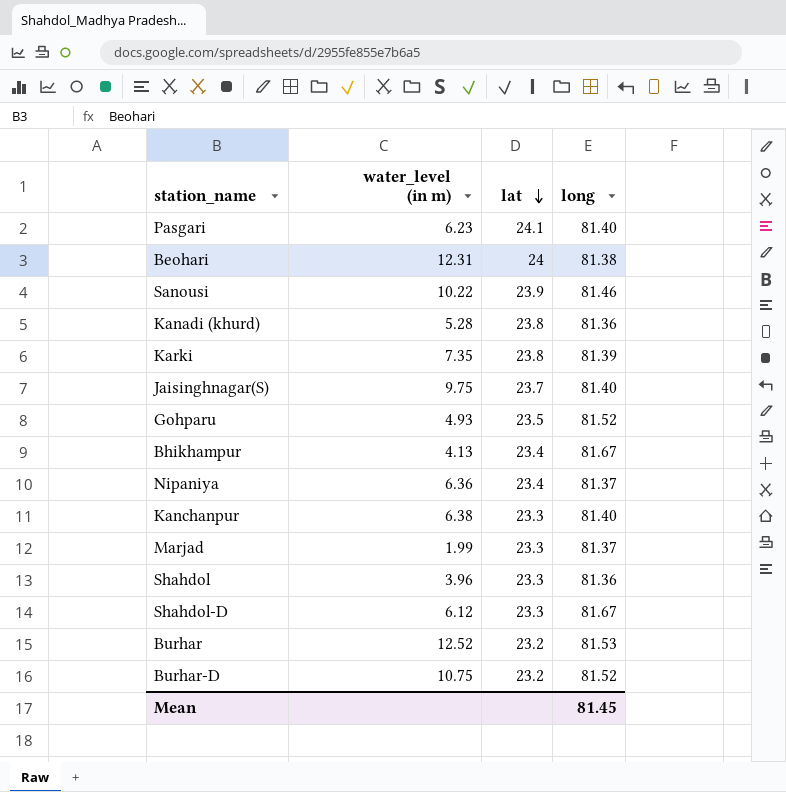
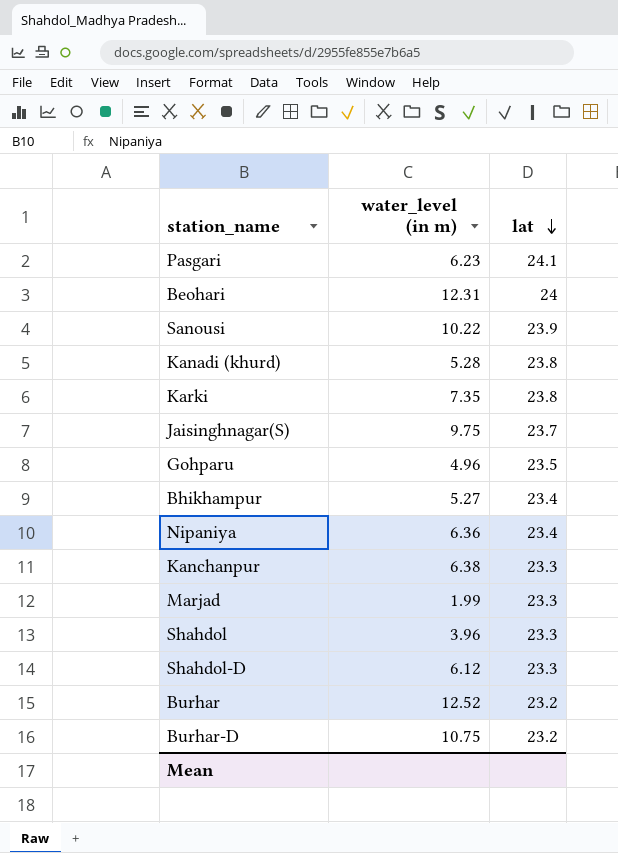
column long | position: 4 -> none
Gohparu | water_level (in m): 4.93 -> 4.96
Bhikhampur | water_level (in m): 4.13 -> 5.27

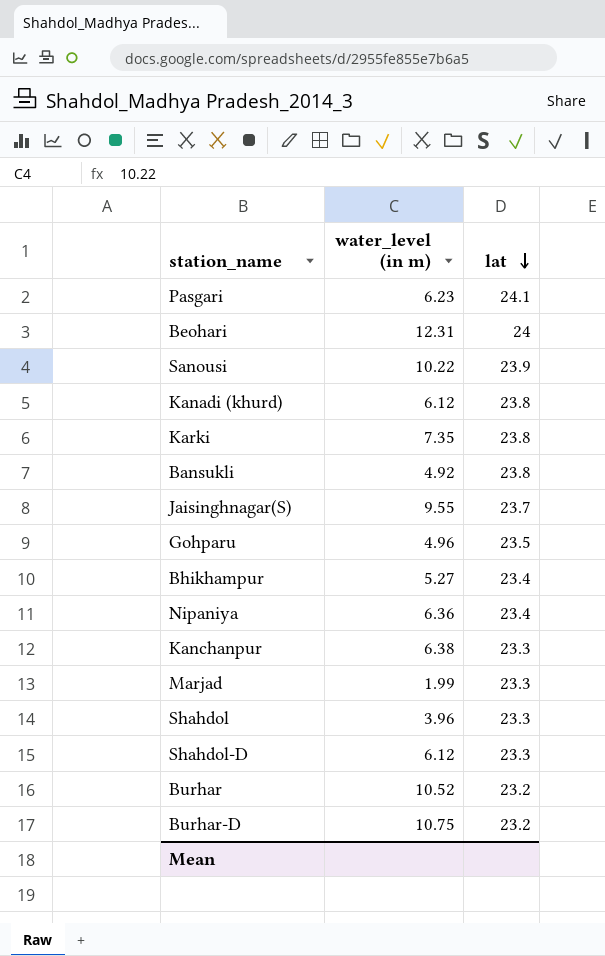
Kanadi (khurd) | water_level (in m): 5.28 -> 6.12
row Bansukli: none -> 4.92 | 23.8
Jaisinghnagar(S) | water_level (in m): 9.75 -> 9.55
Burhar | water_level (in m): 12.52 -> 10.52

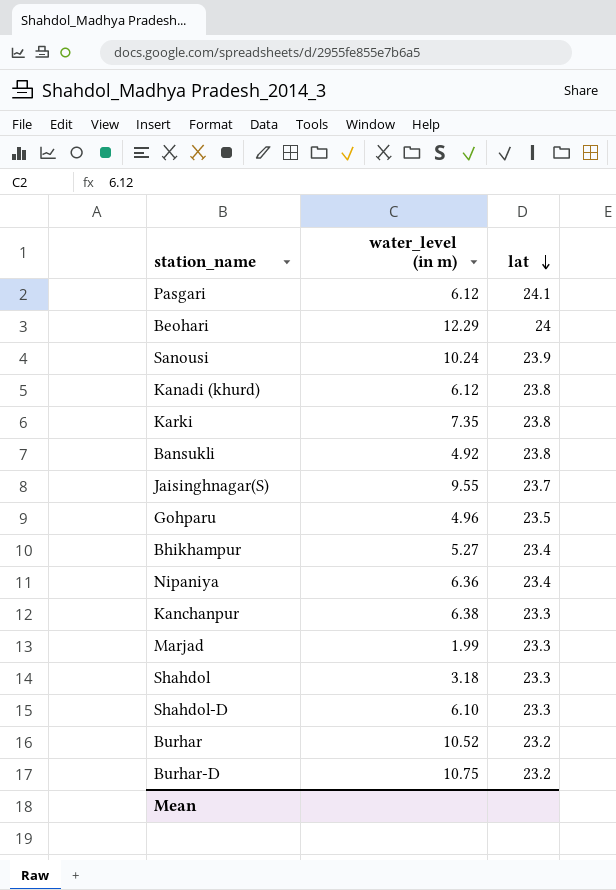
Pasgari | water_level (in m): 6.23 -> 6.12
Beohari | water_level (in m): 12.31 -> 12.29
Sanousi | water_level (in m): 10.22 -> 10.24
Shahdol | water_level (in m): 3.96 -> 3.18
Shahdol-D | water_level (in m): 6.12 -> 6.10

